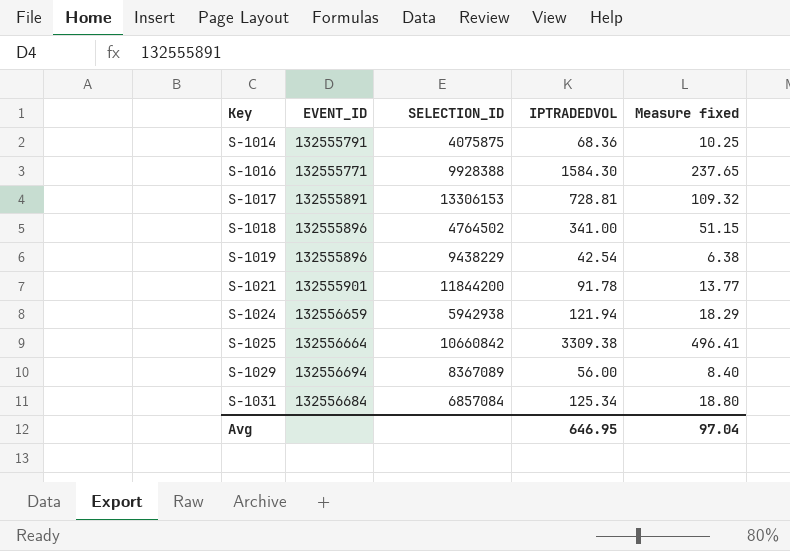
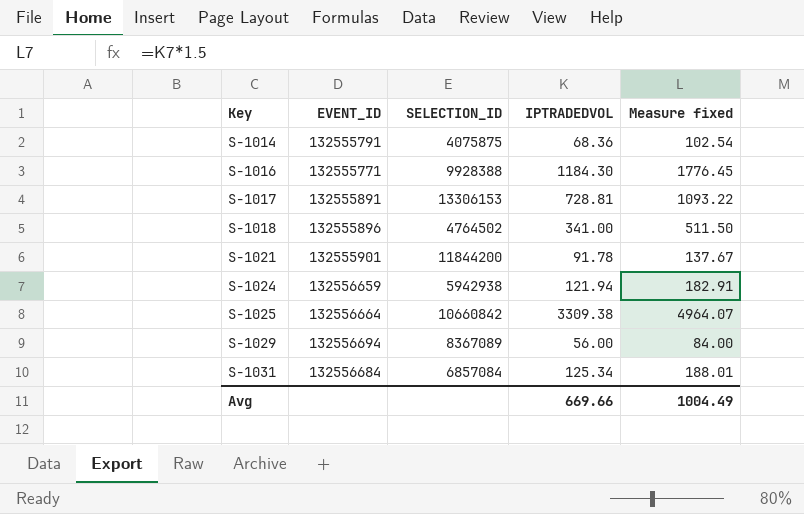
column Measure fixed | formula: [IPTRADEDVOL] * 0.15 -> [IPTRADEDVOL] * 1.5
row S-1019: 132555896 | 9438229 | 42.54 | 6.38 -> none
S-1016 | IPTRADEDVOL: 1584.30 -> 1184.30
Avg | IPTRADEDVOL: 646.95 -> 669.66
Avg | Measure fixed: 97.04 -> 1004.49

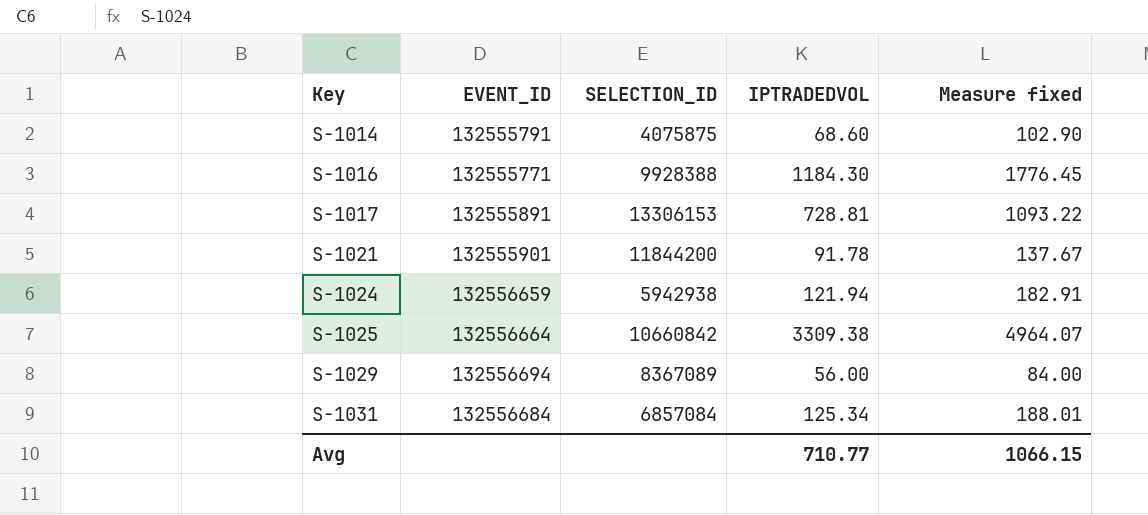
row S-1018: 132555896 | 4764502 | 341.00 | 511.50 -> none
S-1014 | IPTRADEDVOL: 68.36 -> 68.60
S-1014 | Measure fixed: 102.54 -> 102.90
Avg | IPTRADEDVOL: 669.66 -> 710.77
Avg | Measure fixed: 1004.49 -> 1066.15

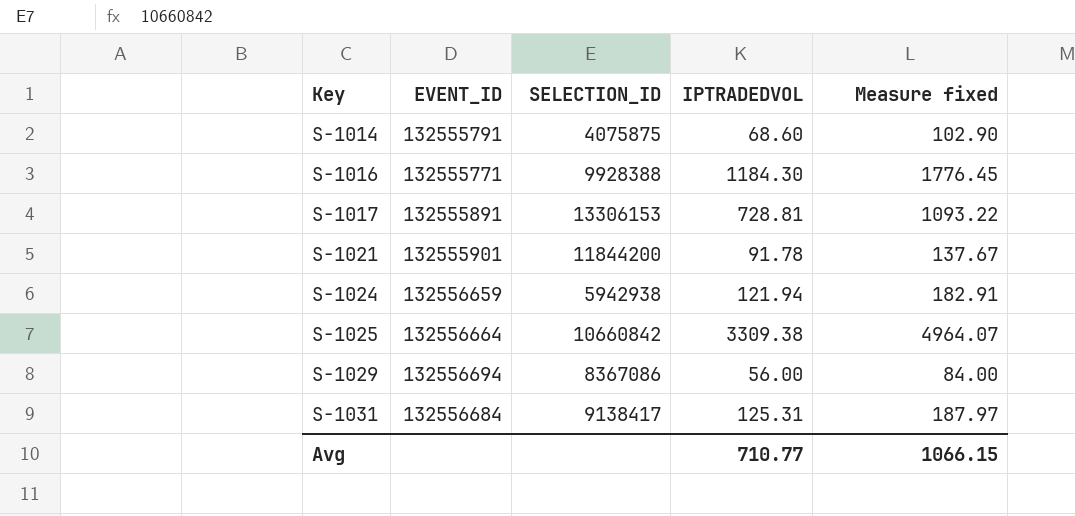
S-1029 | SELECTION_ID: 8367089 -> 8367086
S-1031 | SELECTION_ID: 6857084 -> 9138417
S-1031 | IPTRADEDVOL: 125.34 -> 125.31
S-1031 | Measure fixed: 188.01 -> 187.97

